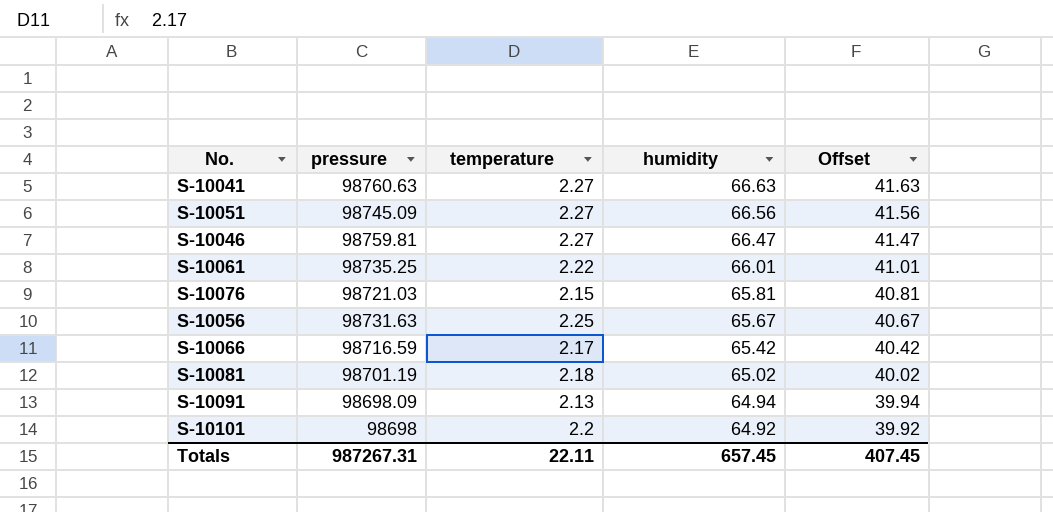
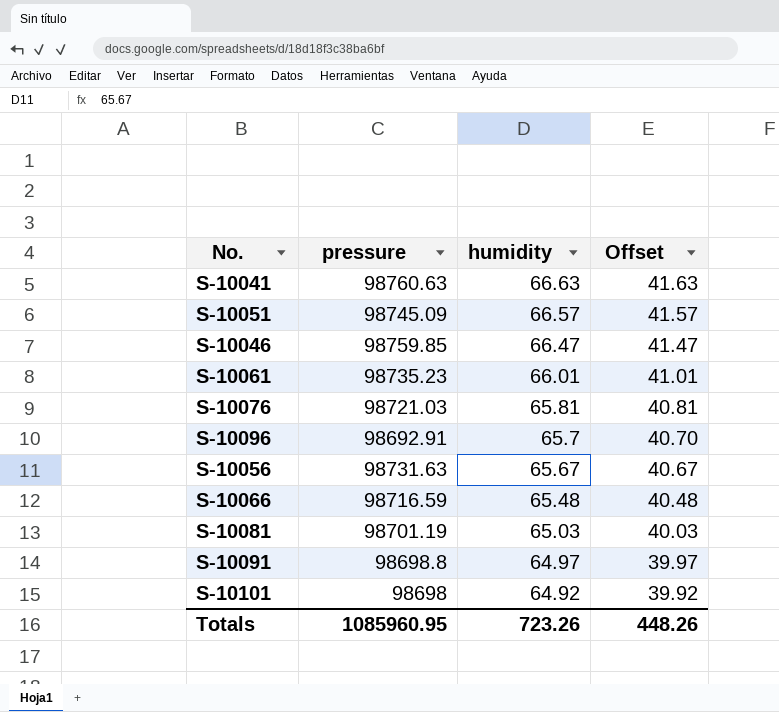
column temperature | position: 3 -> none
S-10051 | humidity: 66.56 -> 66.57
S-10051 | Offset: 41.56 -> 41.57
S-10046 | pressure: 98759.81 -> 98759.85
S-10061 | pressure: 98735.25 -> 98735.23
row S-10096: none -> 98692.91 | 65.7 | 40.70
S-10066 | humidity: 65.42 -> 65.48
S-10066 | Offset: 40.42 -> 40.48
S-10081 | humidity: 65.02 -> 65.03
S-10081 | Offset: 40.02 -> 40.03
S-10091 | pressure: 98698.09 -> 98698.8
S-10091 | humidity: 64.94 -> 64.97
S-10091 | Offset: 39.94 -> 39.97
Totals | pressure: 987267.31 -> 1085960.95
Totals | humidity: 657.45 -> 723.26
Totals | Offset: 407.45 -> 448.26

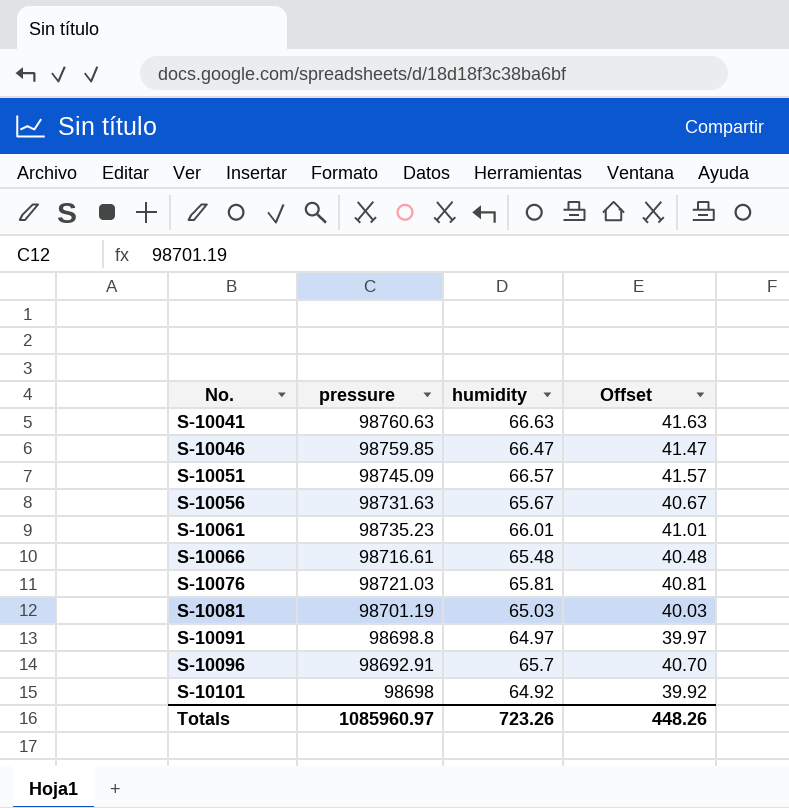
row order: humidity descending -> No. ascending
S-10066 | pressure: 98716.59 -> 98716.61
Totals | pressure: 1085960.95 -> 1085960.97

